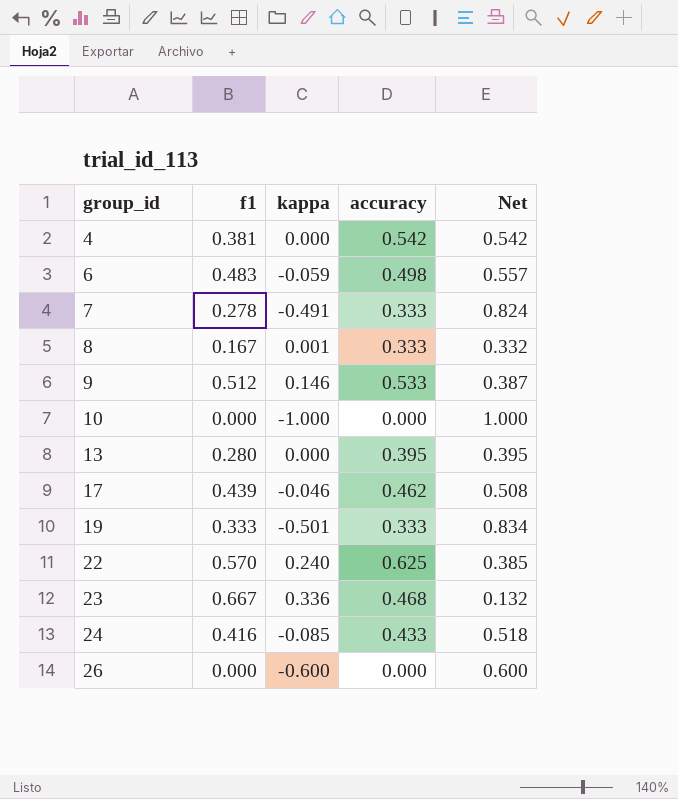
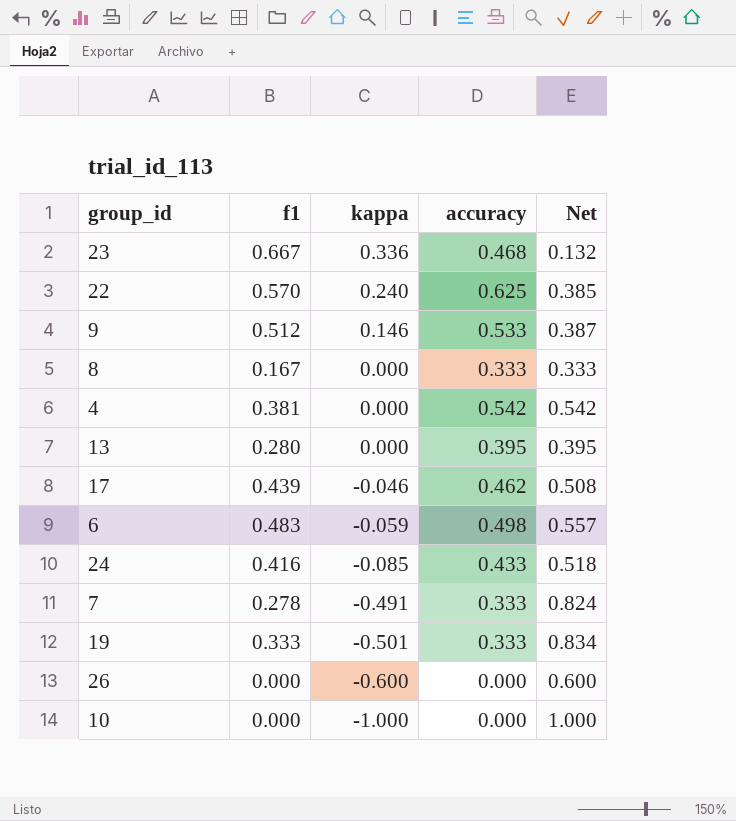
row order: group_id ascending -> kappa descending
8 | kappa: 0.001 -> 0.000
8 | Net: 0.332 -> 0.333

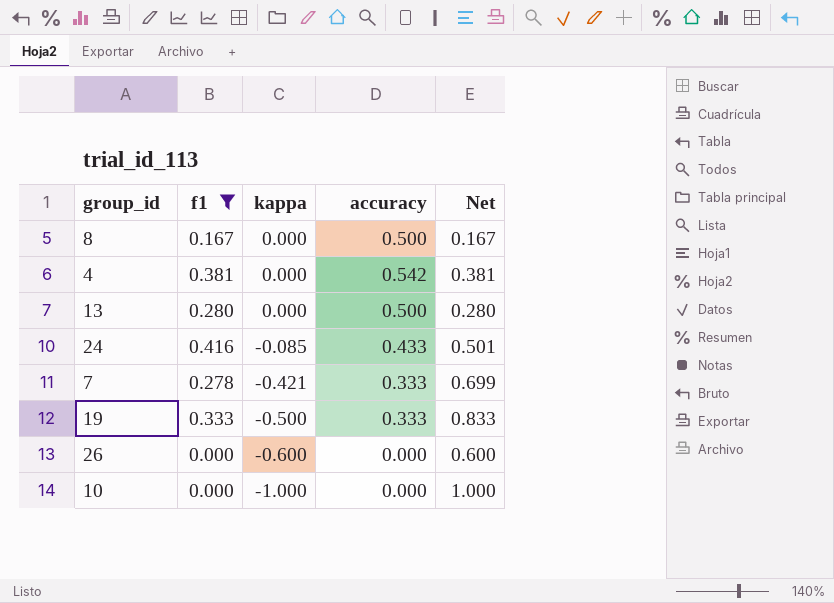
filter: none -> f1 <= 0.416
column Net | formula: [accuracy] - [kappa] -> [f1] - [kappa]
8 | accuracy: 0.333 -> 0.500
13 | accuracy: 0.395 -> 0.500
7 | kappa: -0.491 -> -0.421
19 | kappa: -0.501 -> -0.500

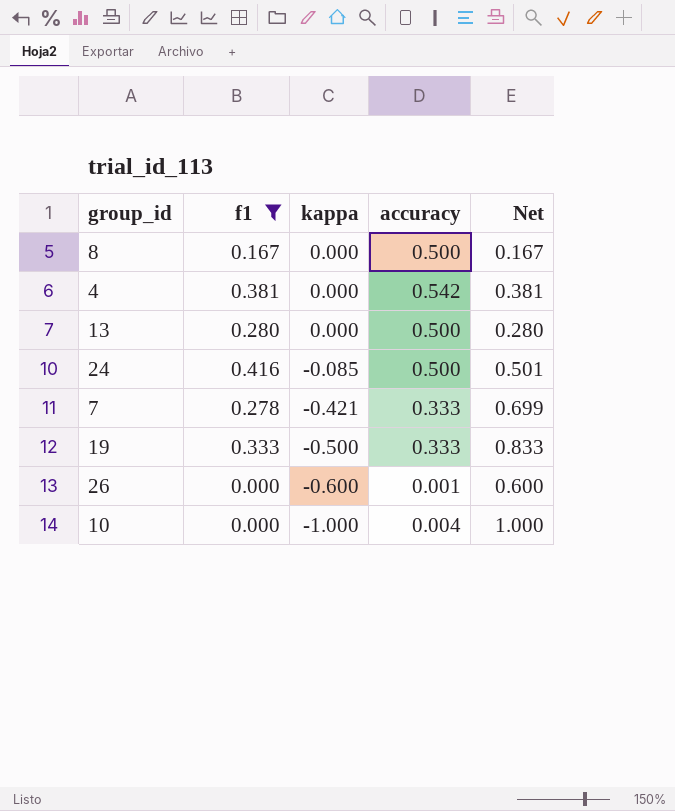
24 | accuracy: 0.433 -> 0.500
26 | accuracy: 0.000 -> 0.001
10 | accuracy: 0.000 -> 0.004

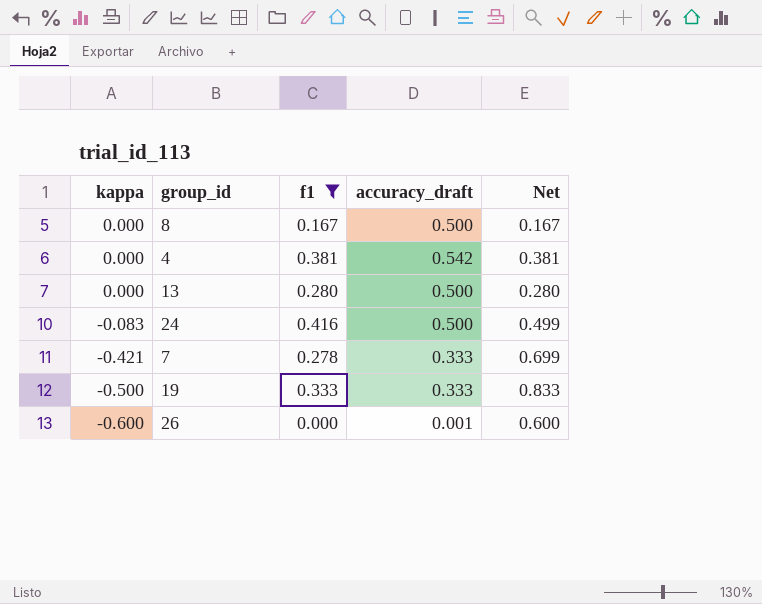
column kappa | position: 3 -> 1
column name: accuracy -> accuracy_draft
row 10: 0.000 | -1.000 | 0.004 | 1.000 -> none
24 | kappa: -0.085 -> -0.083
24 | Net: 0.501 -> 0.499

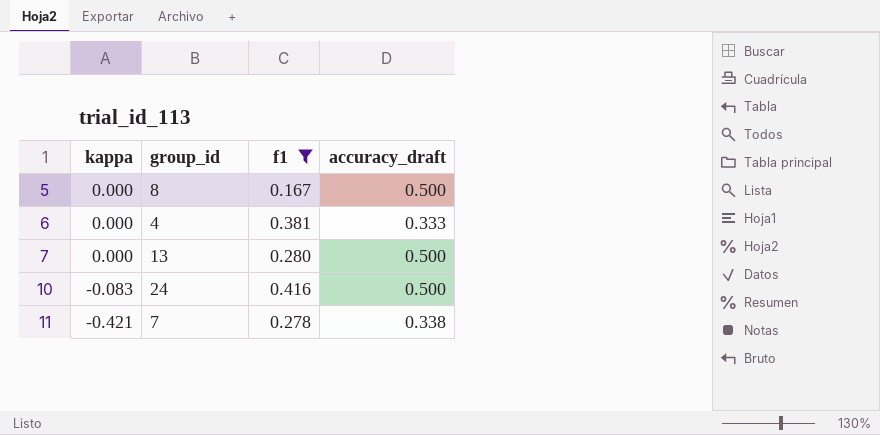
column Net | formula: [f1] - [kappa] -> none
row 19: -0.500 | 0.333 | 0.333 | 0.833 -> none
row 26: -0.600 | 0.000 | 0.001 | 0.600 -> none
4 | accuracy_draft: 0.542 -> 0.333
7 | accuracy_draft: 0.333 -> 0.338

